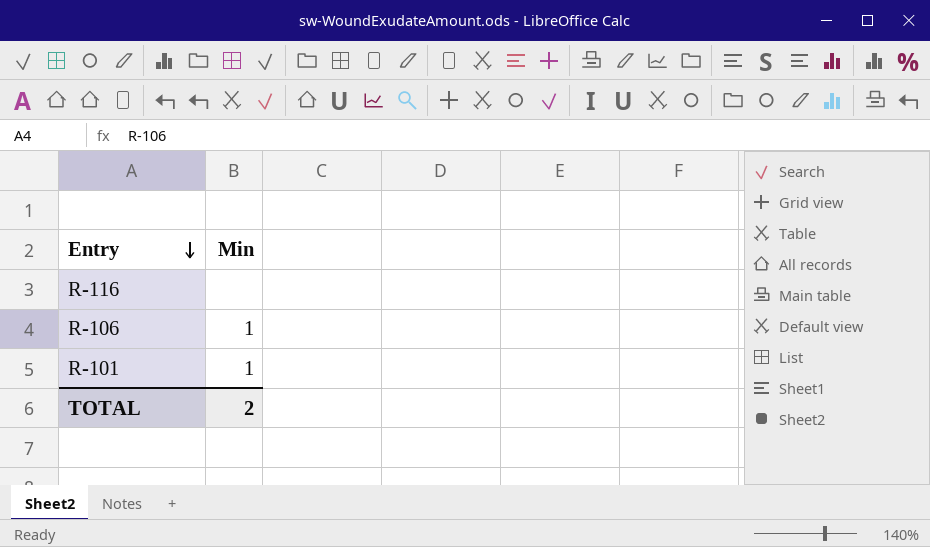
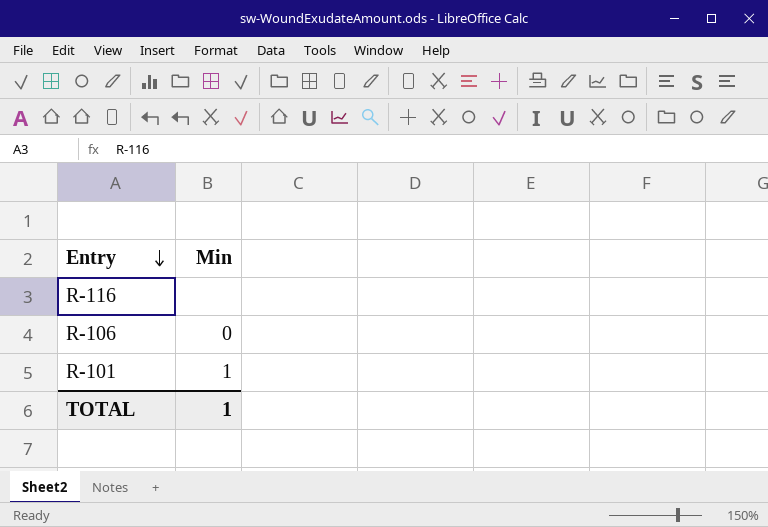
R-106 | Min: 1 -> 0
TOTAL | Min: 2 -> 1

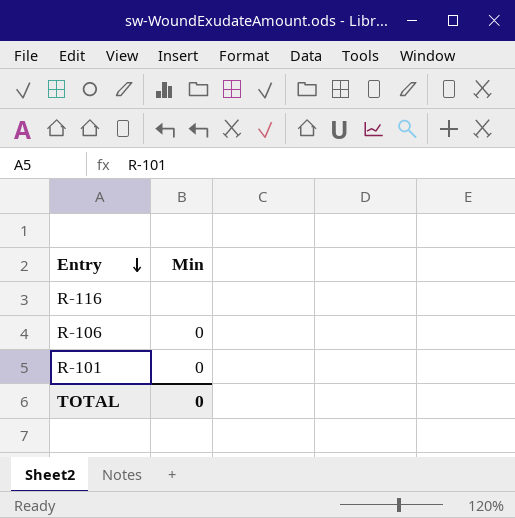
R-101 | Min: 1 -> 0
TOTAL | Min: 1 -> 0

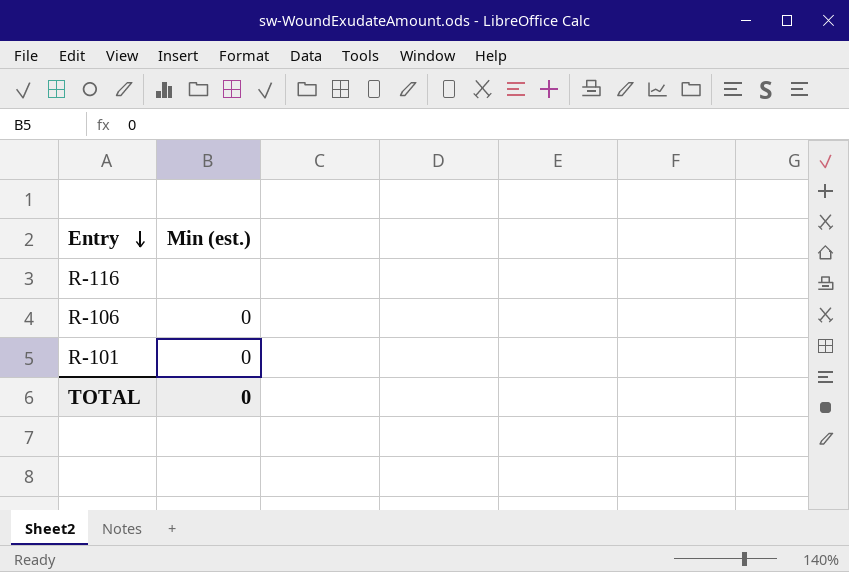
column name: Min -> Min (est.)

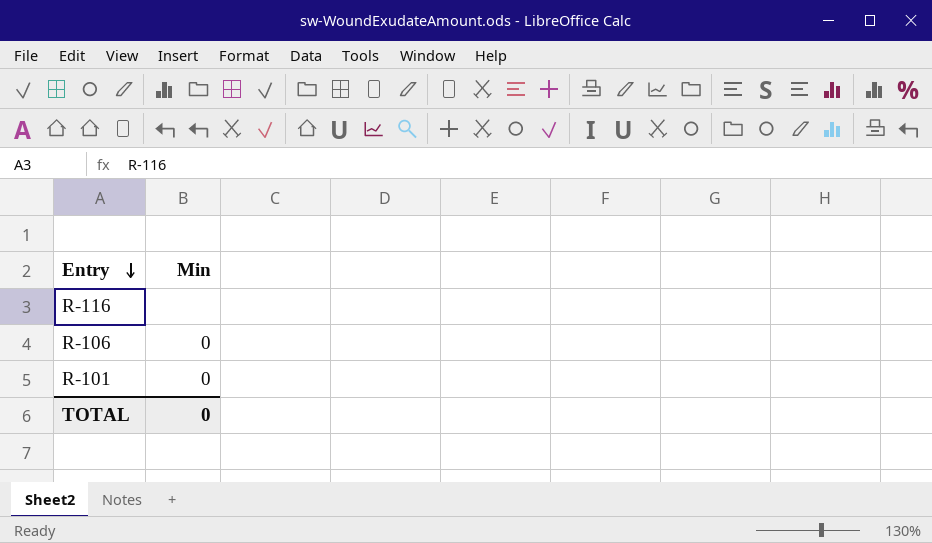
column name: Min (est.) -> Min

